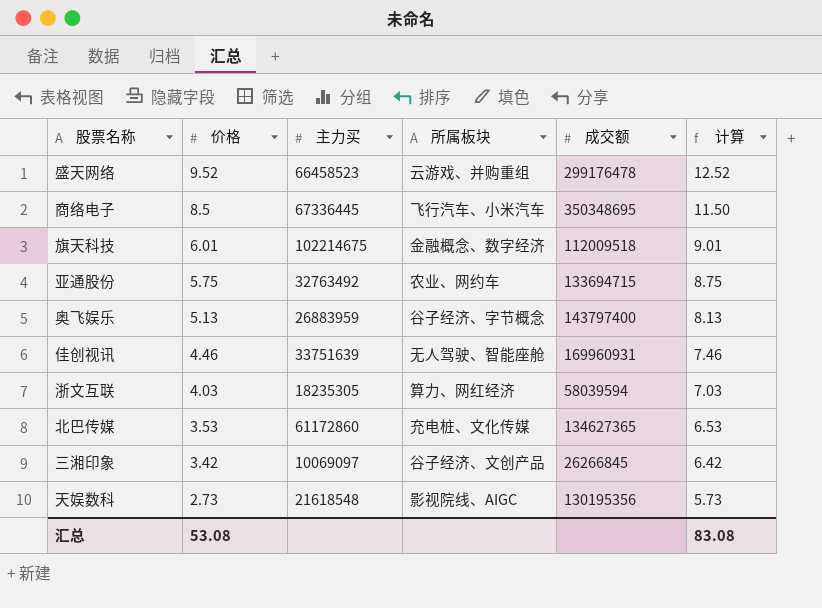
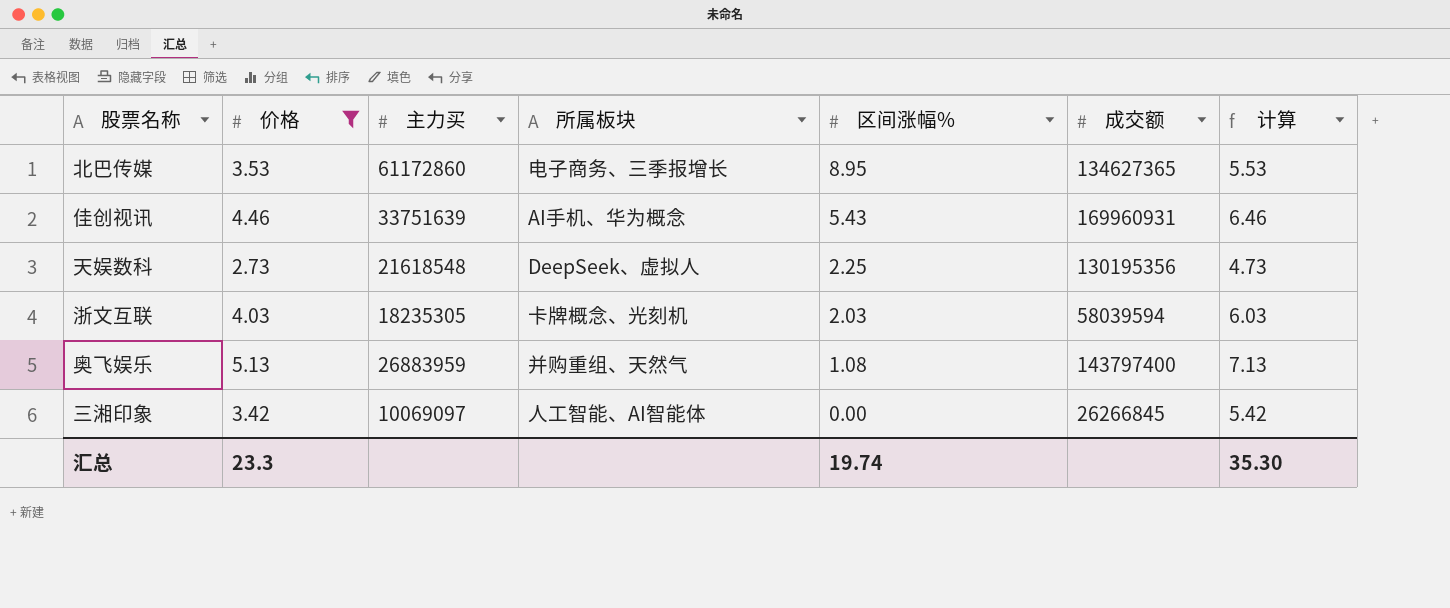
filter: none -> 价格 <= 5.13
row order: 价格 descending -> 区间涨幅% descending
column 区间涨幅% | position: none -> 5
column 计算 | formula: [价格] + 3 -> [价格] + 2
北巴传媒 | 所属板块: 充电桩、文化传媒 -> 电子商务、三季报增长
佳创视讯 | 所属板块: 无人驾驶、智能座舱 -> AI手机、华为概念
天娱数科 | 所属板块: 影视院线、AIGC -> DeepSeek、虚拟人
浙文互联 | 所属板块: 算力、网红经济 -> 卡牌概念、光刻机
奥飞娱乐 | 所属板块: 谷子经济、字节概念 -> 并购重组、天然气
三湘印象 | 所属板块: 谷子经济、文创产品 -> 人工智能、AI智能体
汇总 | 价格: 53.08 -> 23.3
汇总 | 计算: 83.08 -> 35.30

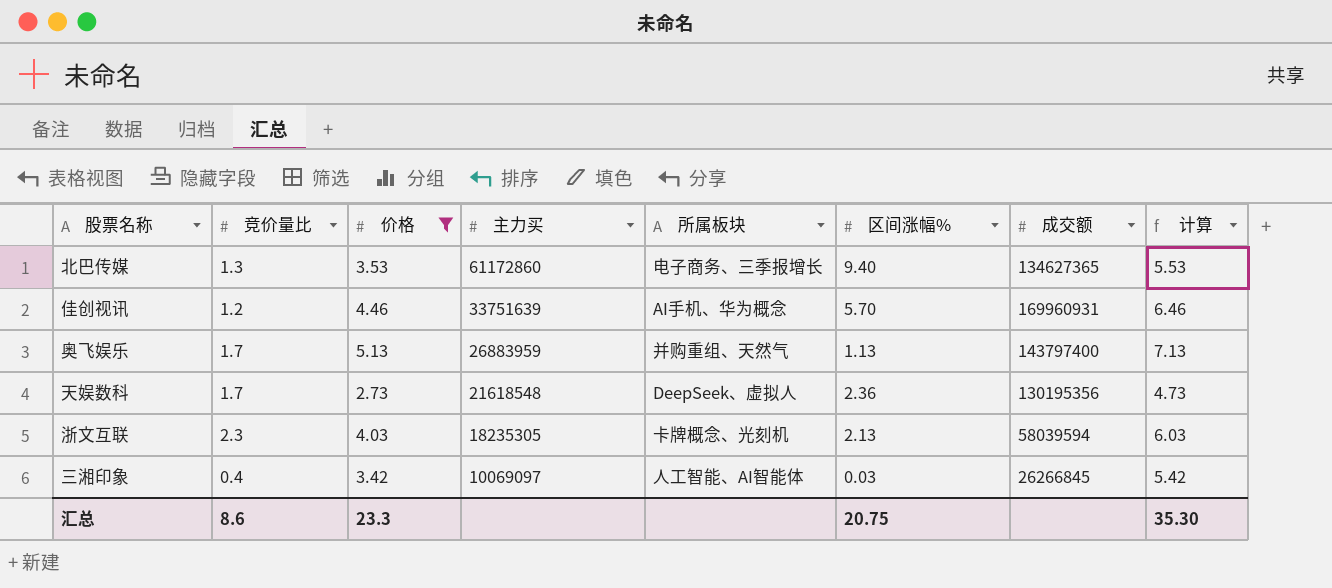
row order: 区间涨幅% descending -> 主力买 descending
column 竞价量比 | position: none -> 2
北巴传媒 | 区间涨幅%: 8.95 -> 9.40
佳创视讯 | 区间涨幅%: 5.43 -> 5.70
奥飞娱乐 | 区间涨幅%: 1.08 -> 1.13
天娱数科 | 区间涨幅%: 2.25 -> 2.36
浙文互联 | 区间涨幅%: 2.03 -> 2.13
三湘印象 | 区间涨幅%: 0.00 -> 0.03
汇总 | 区间涨幅%: 19.74 -> 20.75

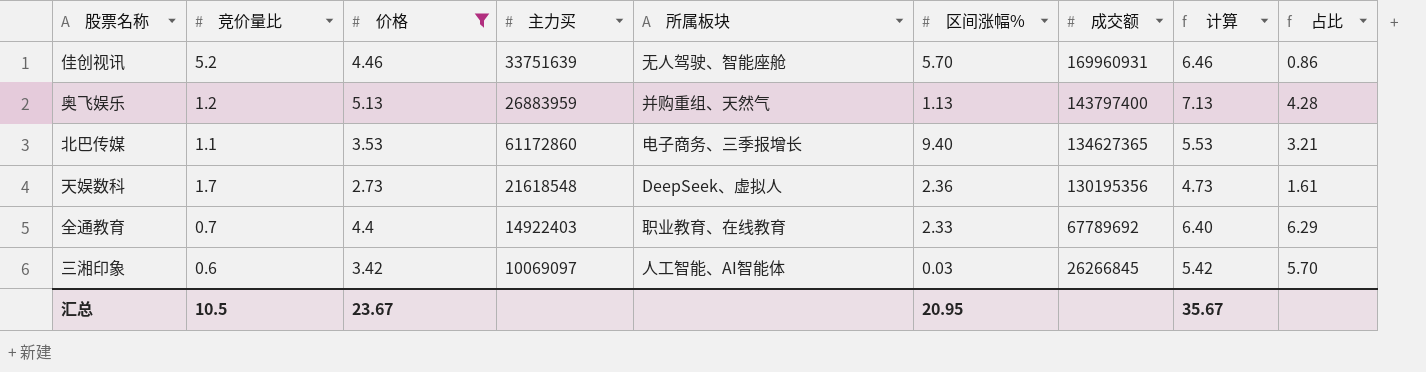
row order: 主力买 descending -> 成交额 descending
column 占比 | formula: none -> [价格] / [竞价量比]
row 浙文互联: 2.3 | 4.03 | 18235305 | 卡牌概念、光刻机 | 2.13 | 58039594 | 6.03 -> none
佳创视讯 | 竞价量比: 1.2 -> 5.2
佳创视讯 | 所属板块: AI手机、华为概念 -> 无人驾驶、智能座舱
奥飞娱乐 | 竞价量比: 1.7 -> 1.2
北巴传媒 | 竞价量比: 1.3 -> 1.1
row 全通教育: none -> 0.7 | 4.4 | 14922403 | 职业教育、在线教育 | 2.33 | 67789692 | 6.40 | 6.29
三湘印象 | 竞价量比: 0.4 -> 0.6
汇总 | 竞价量比: 8.6 -> 10.5
汇总 | 价格: 23.3 -> 23.67
汇总 | 区间涨幅%: 20.75 -> 20.95
汇总 | 计算: 35.30 -> 35.67

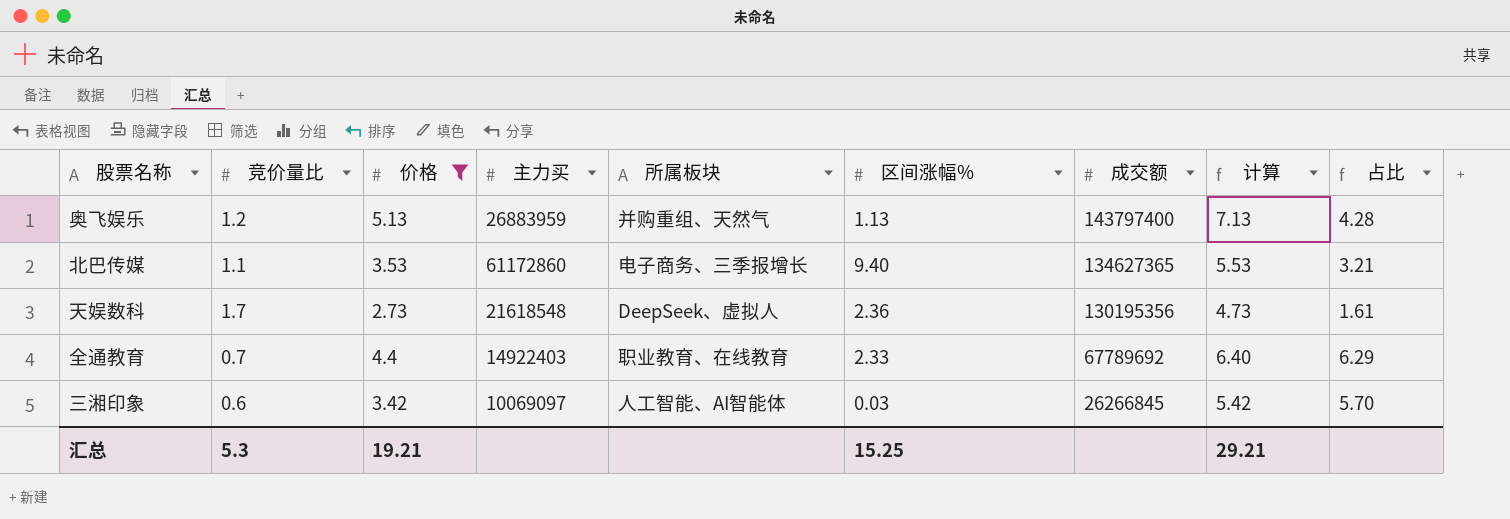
row 佳创视讯: 5.2 | 4.46 | 33751639 | 无人驾驶、智能座舱 | 5.70 | 169960931 | 6.46 | 0.86 -> none
汇总 | 竞价量比: 10.5 -> 5.3
汇总 | 价格: 23.67 -> 19.21
汇总 | 区间涨幅%: 20.95 -> 15.25
汇总 | 计算: 35.67 -> 29.21

